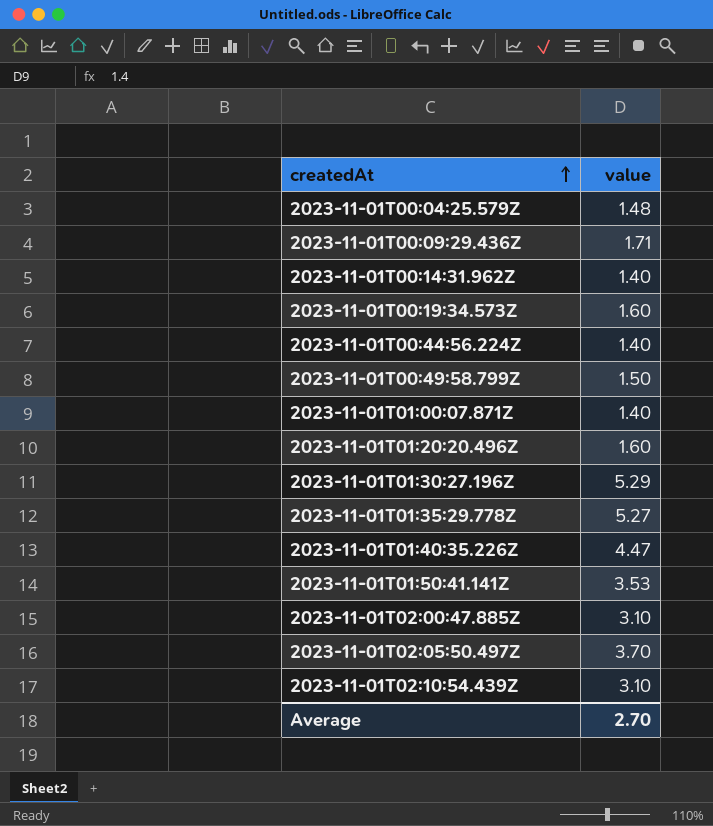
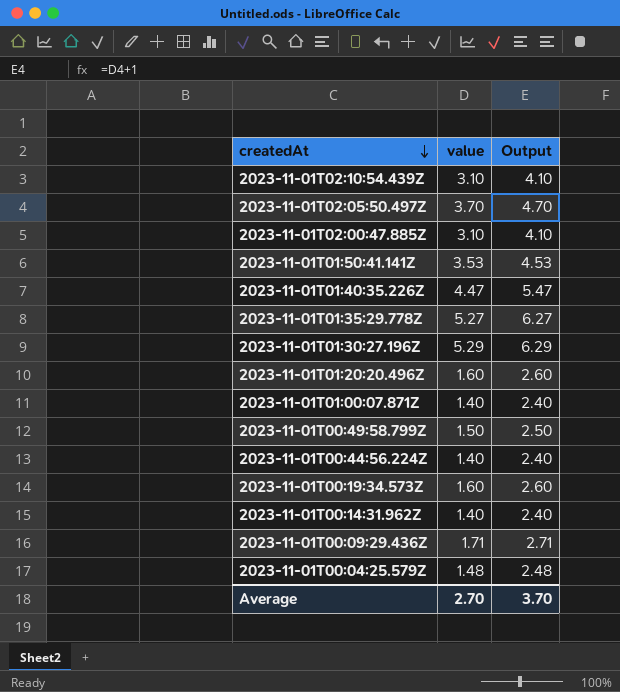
row order: createdAt ascending -> createdAt descending
column Output | formula: none -> [value] + 1

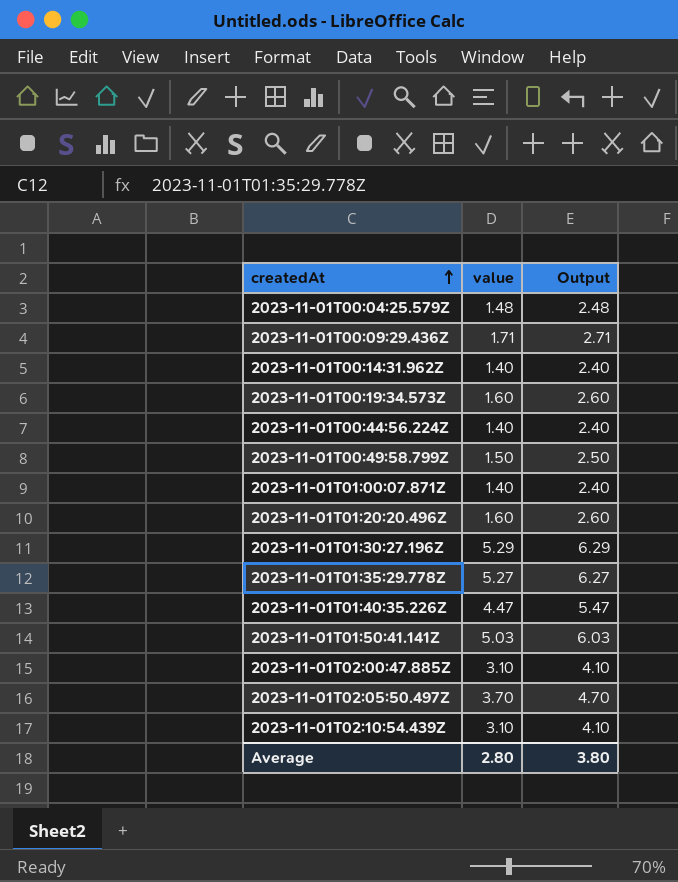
row order: createdAt descending -> createdAt ascending
2023-11-01T01:50:41.141Z | value: 3.53 -> 5.03
2023-11-01T01:50:41.141Z | Output: 4.53 -> 6.03
Average | value: 2.70 -> 2.80
Average | Output: 3.70 -> 3.80

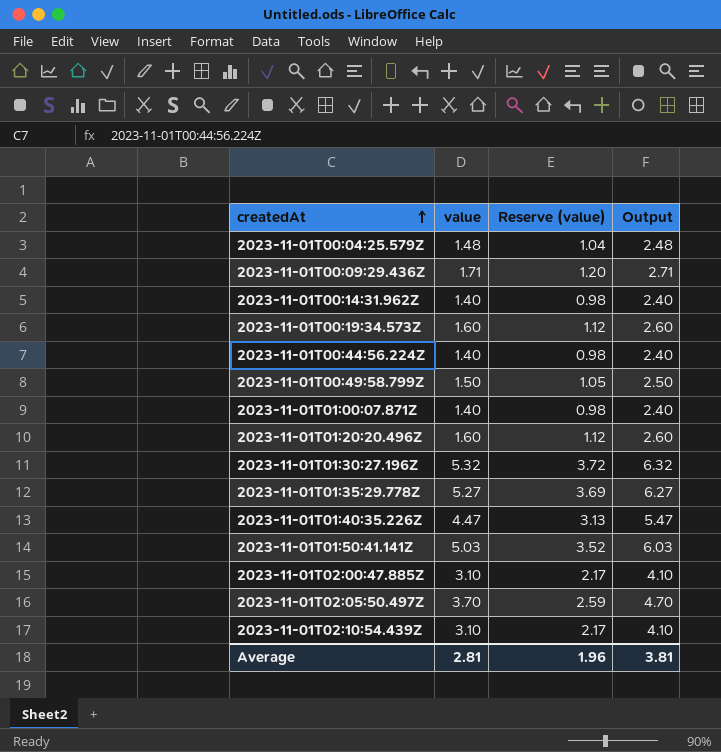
column Reserve (value) | formula: none -> [value] * 0.7
2023-11-01T01:30:27.196Z | value: 5.29 -> 5.32
2023-11-01T01:30:27.196Z | Output: 6.29 -> 6.32
Average | value: 2.80 -> 2.81
Average | Output: 3.80 -> 3.81

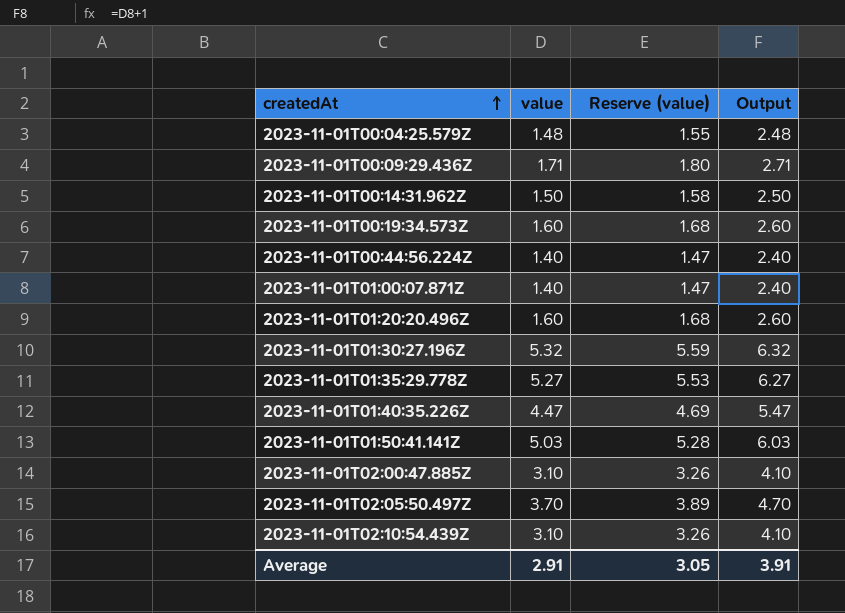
column Reserve (value) | formula: [value] * 0.7 -> [value] * 1.05
row 2023-11-01T00:49:58.799Z: 1.50 | 1.05 | 2.50 -> none
2023-11-01T00:14:31.962Z | value: 1.40 -> 1.50
2023-11-01T00:14:31.962Z | Output: 2.40 -> 2.50
Average | value: 2.81 -> 2.91
Average | Reserve (value): 1.96 -> 3.05
Average | Output: 3.81 -> 3.91

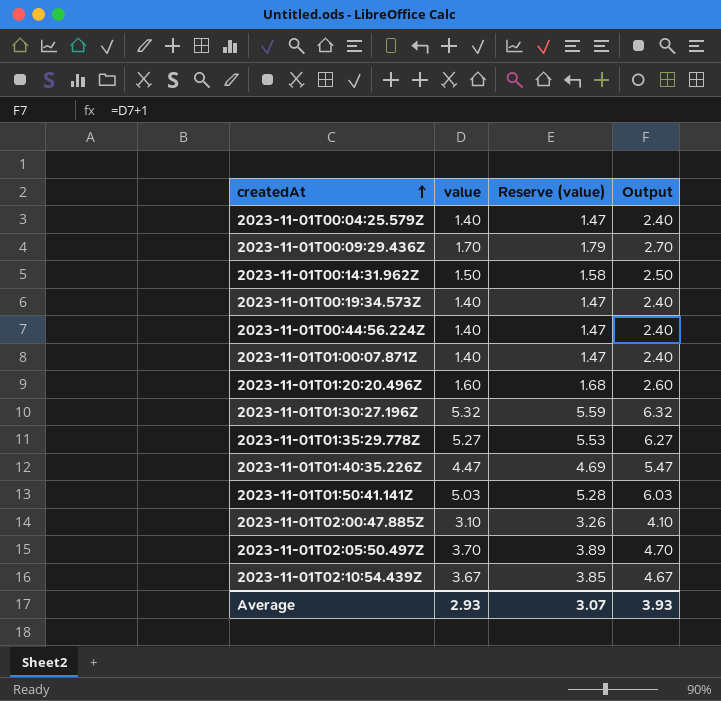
2023-11-01T00:04:25.579Z | value: 1.48 -> 1.40
2023-11-01T00:04:25.579Z | Reserve (value): 1.55 -> 1.47
2023-11-01T00:04:25.579Z | Output: 2.48 -> 2.40
2023-11-01T00:09:29.436Z | value: 1.71 -> 1.70
2023-11-01T00:09:29.436Z | Reserve (value): 1.80 -> 1.79
2023-11-01T00:09:29.436Z | Output: 2.71 -> 2.70
2023-11-01T00:19:34.573Z | value: 1.60 -> 1.40
2023-11-01T00:19:34.573Z | Reserve (value): 1.68 -> 1.47
2023-11-01T00:19:34.573Z | Output: 2.60 -> 2.40
2023-11-01T02:10:54.439Z | value: 3.10 -> 3.67
2023-11-01T02:10:54.439Z | Reserve (value): 3.26 -> 3.85
2023-11-01T02:10:54.439Z | Output: 4.10 -> 4.67
Average | value: 2.91 -> 2.93
Average | Reserve (value): 3.05 -> 3.07
Average | Output: 3.91 -> 3.93

